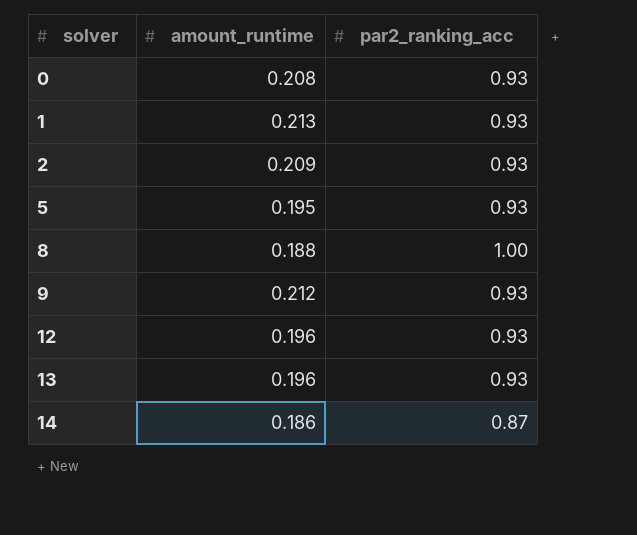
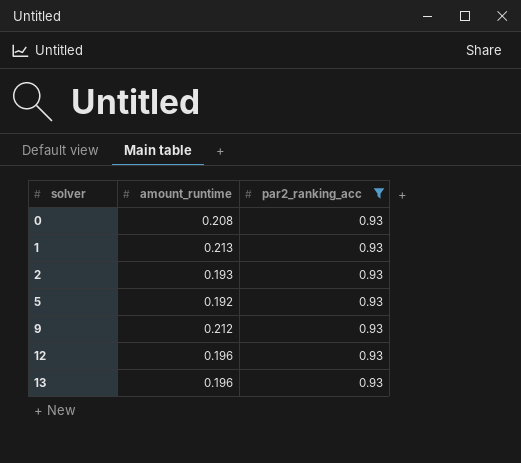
filter: none -> par2_ranking_acc = 0.93
2 | amount_runtime: 0.209 -> 0.193
5 | amount_runtime: 0.195 -> 0.192

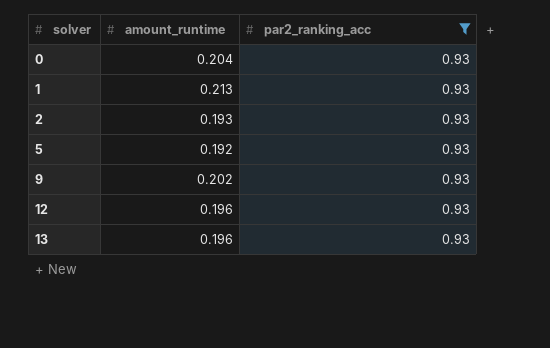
0 | amount_runtime: 0.208 -> 0.204
9 | amount_runtime: 0.212 -> 0.202

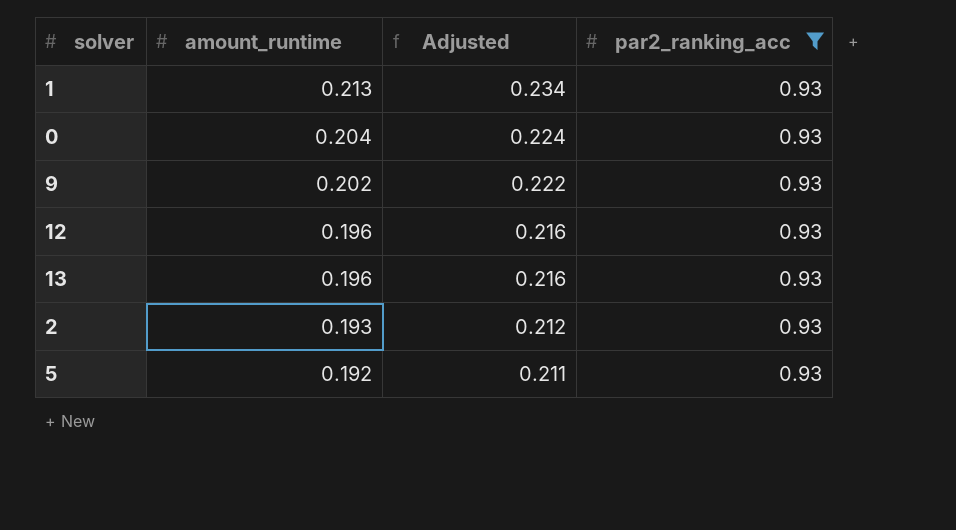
row order: solver ascending -> amount_runtime descending
column Adjusted | formula: none -> [amount_runtime] * 1.1

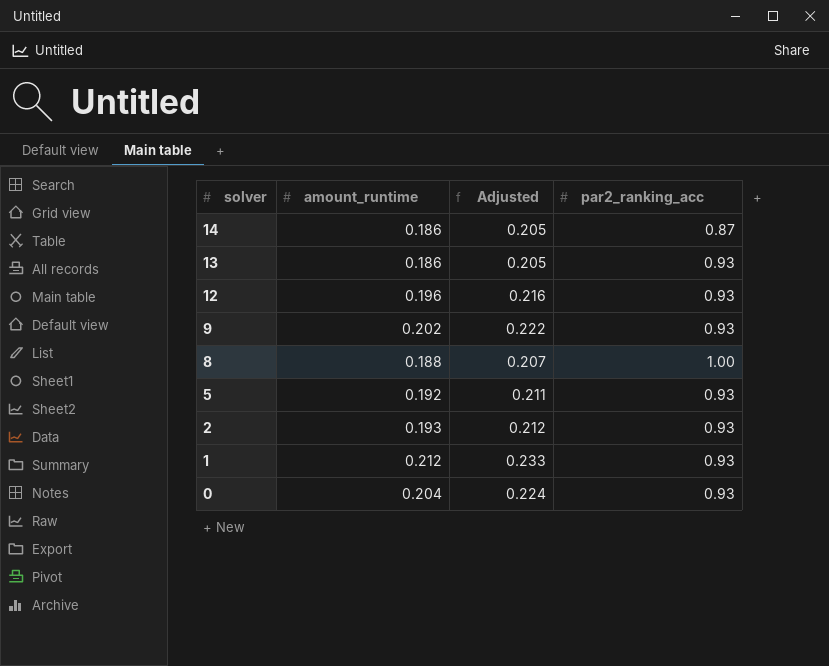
filter: par2_ranking_acc = 0.93 -> none
row order: amount_runtime descending -> solver descending
13 | amount_runtime: 0.196 -> 0.186
13 | Adjusted: 0.216 -> 0.205
1 | amount_runtime: 0.213 -> 0.212
1 | Adjusted: 0.234 -> 0.233

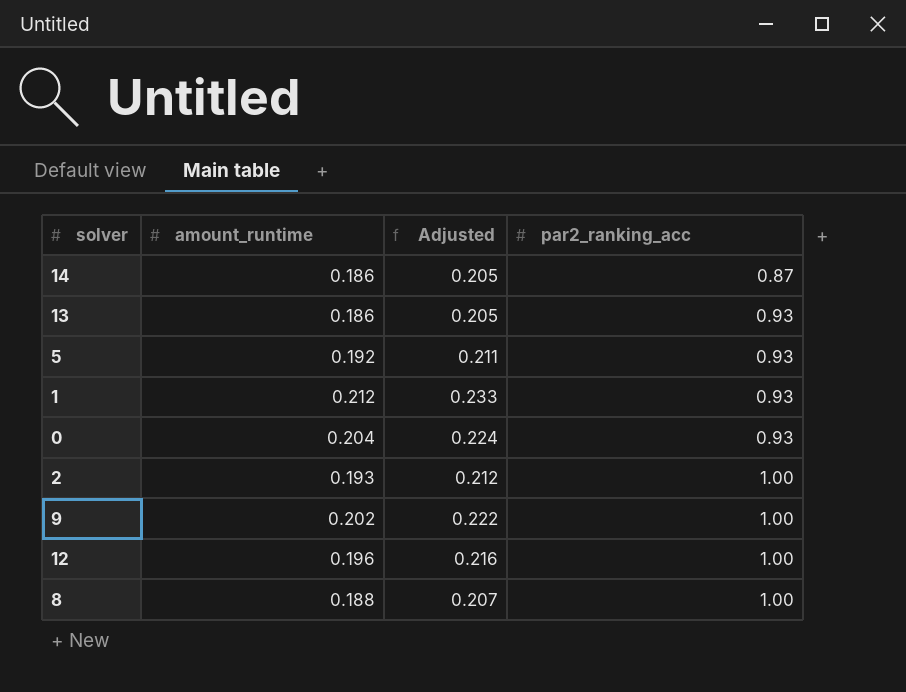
row order: solver descending -> par2_ranking_acc ascending
2 | par2_ranking_acc: 0.93 -> 1.00
9 | par2_ranking_acc: 0.93 -> 1.00
12 | par2_ranking_acc: 0.93 -> 1.00

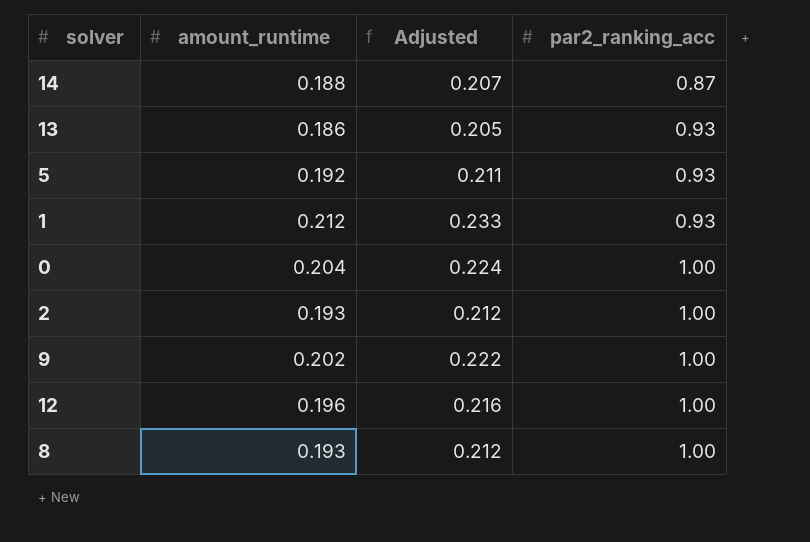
14 | amount_runtime: 0.186 -> 0.188
14 | Adjusted: 0.205 -> 0.207
0 | par2_ranking_acc: 0.93 -> 1.00
8 | amount_runtime: 0.188 -> 0.193
8 | Adjusted: 0.207 -> 0.212

